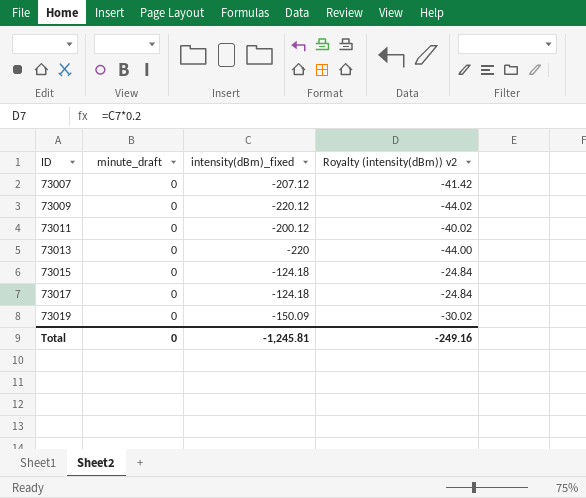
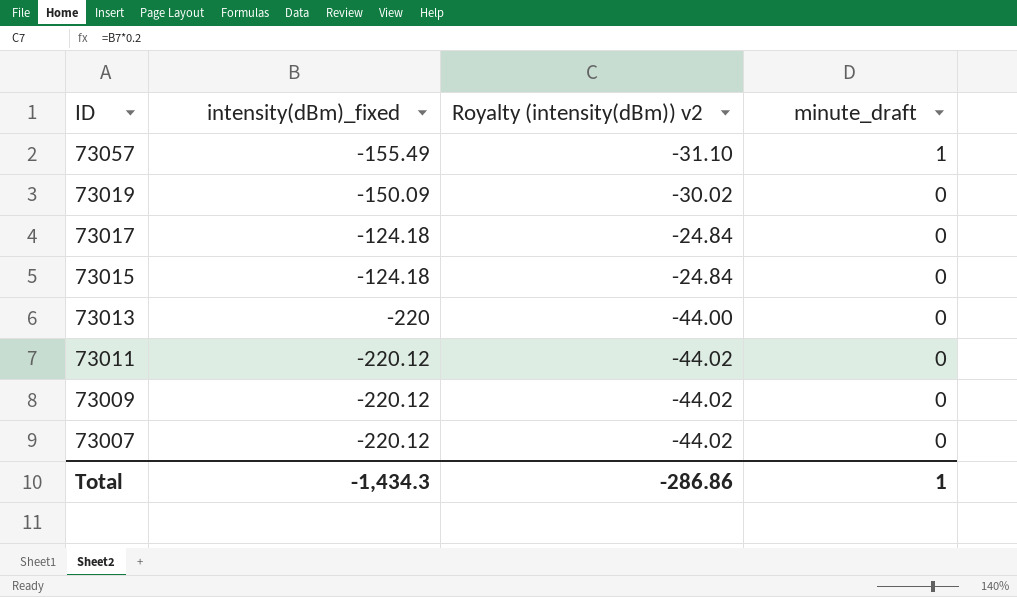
row order: ID ascending -> ID descending
column minute_draft | position: 2 -> 4
row 73057: none -> -155.49 | -31.10 | 1
73011 | intensity(dBm)_fixed: -200.12 -> -220.12
73011 | Royalty (intensity(dBm)) v2: -40.02 -> -44.02
73007 | intensity(dBm)_fixed: -207.12 -> -220.12
73007 | Royalty (intensity(dBm)) v2: -41.42 -> -44.02
Total | intensity(dBm)_fixed: -1,245.81 -> -1,434.3
Total | Royalty (intensity(dBm)) v2: -249.16 -> -286.86
Total | minute_draft: 0 -> 1

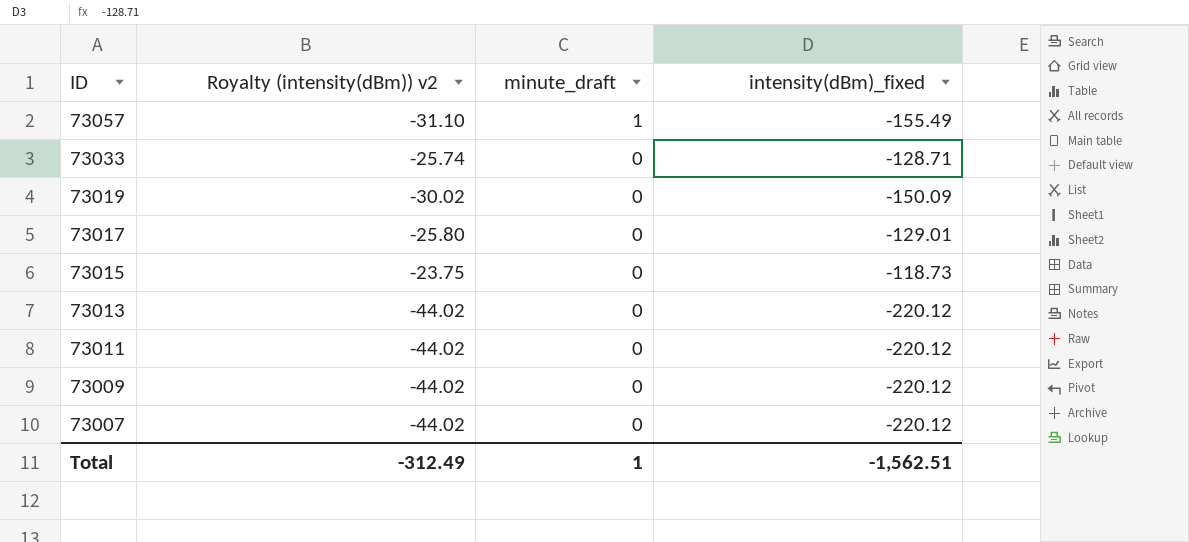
column intensity(dBm)_fixed | position: 2 -> 4
row 73033: none -> -25.74 | 0 | -128.71
73017 | Royalty (intensity(dBm)) v2: -24.84 -> -25.80
73017 | intensity(dBm)_fixed: -124.18 -> -129.01
73015 | Royalty (intensity(dBm)) v2: -24.84 -> -23.75
73015 | intensity(dBm)_fixed: -124.18 -> -118.73
73013 | Royalty (intensity(dBm)) v2: -44.00 -> -44.02
73013 | intensity(dBm)_fixed: -220 -> -220.12
Total | Royalty (intensity(dBm)) v2: -286.86 -> -312.49
Total | intensity(dBm)_fixed: -1,434.3 -> -1,562.51

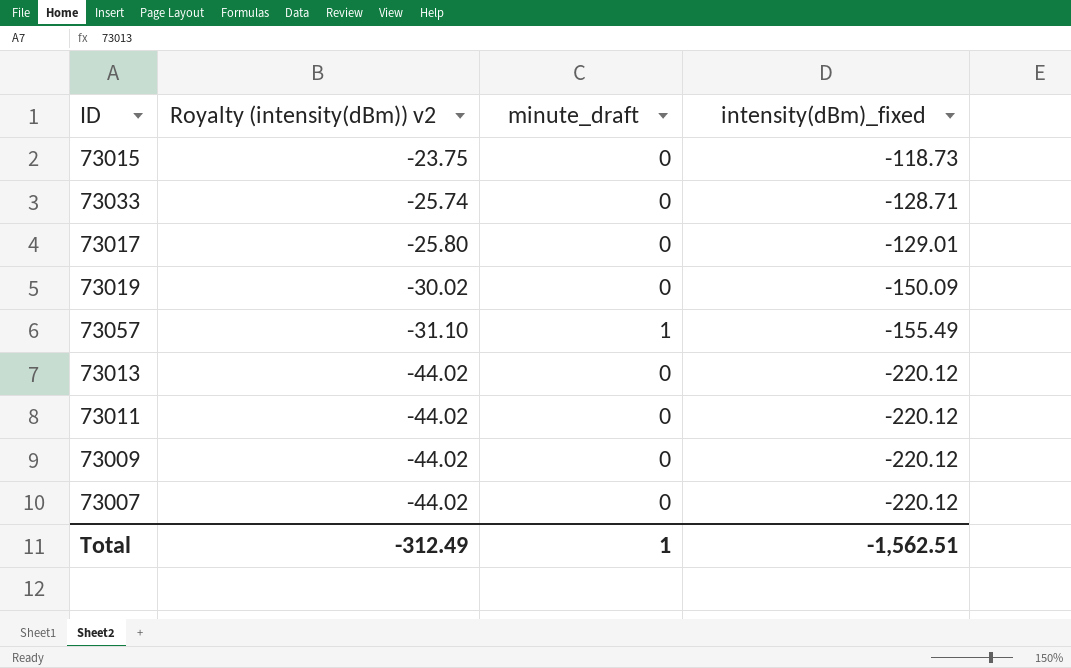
row order: ID descending -> Royalty (intensity(dBm)) v2 descending

